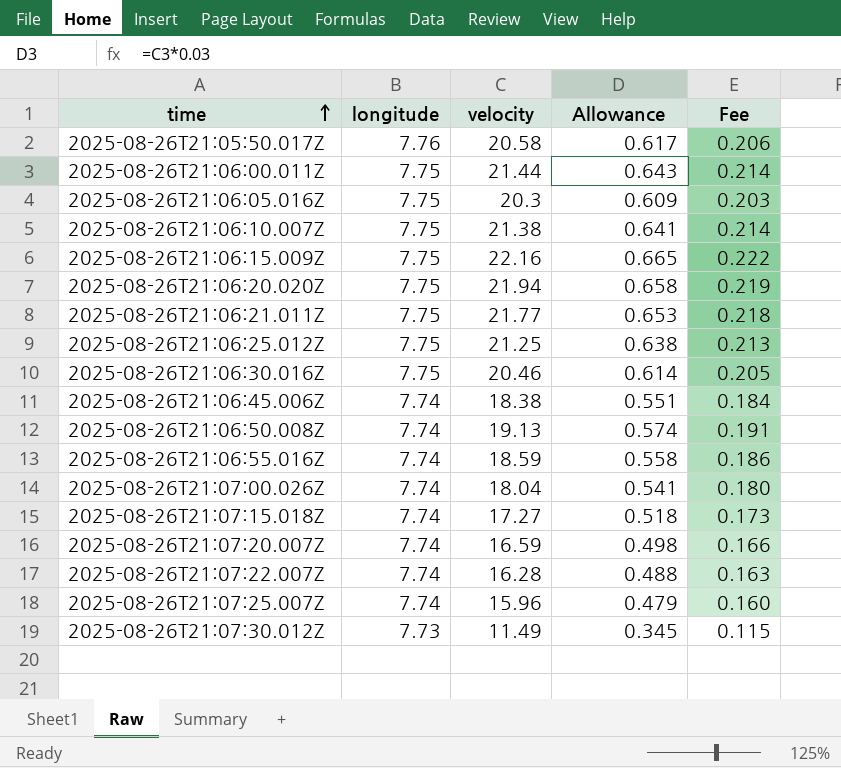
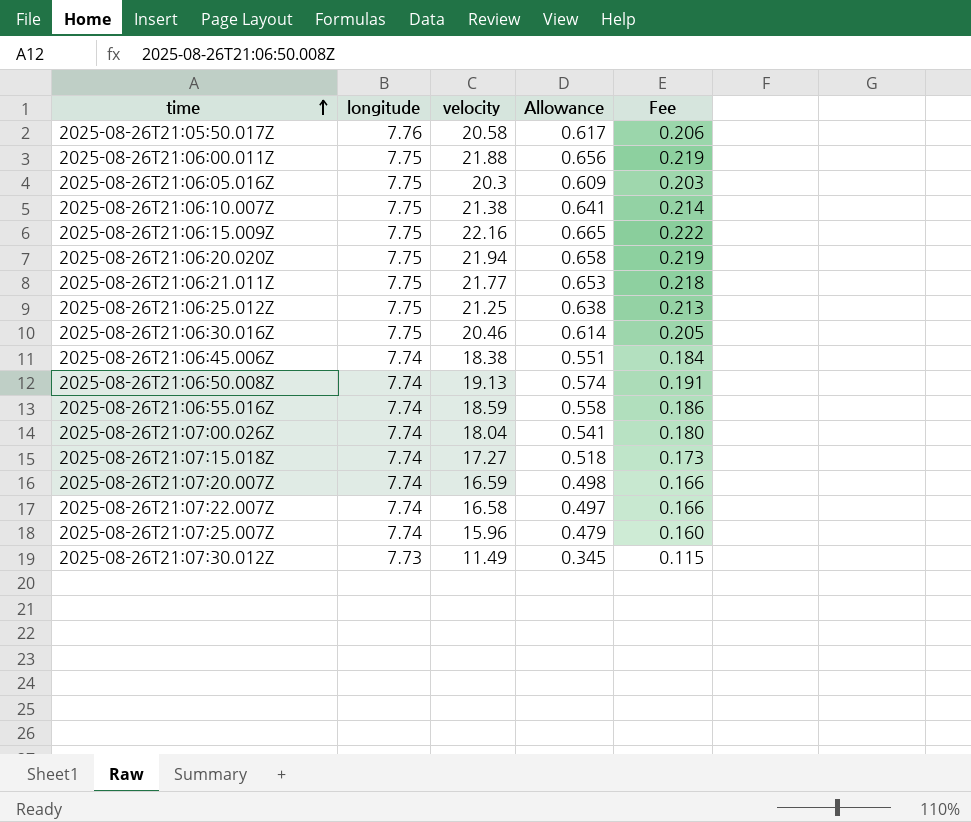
2025-08-26T21:06:00.011Z | velocity: 21.44 -> 21.88
2025-08-26T21:06:00.011Z | Allowance: 0.643 -> 0.656
2025-08-26T21:06:00.011Z | Fee: 0.214 -> 0.219
2025-08-26T21:07:22.007Z | velocity: 16.28 -> 16.58
2025-08-26T21:07:22.007Z | Allowance: 0.488 -> 0.497
2025-08-26T21:07:22.007Z | Fee: 0.163 -> 0.166

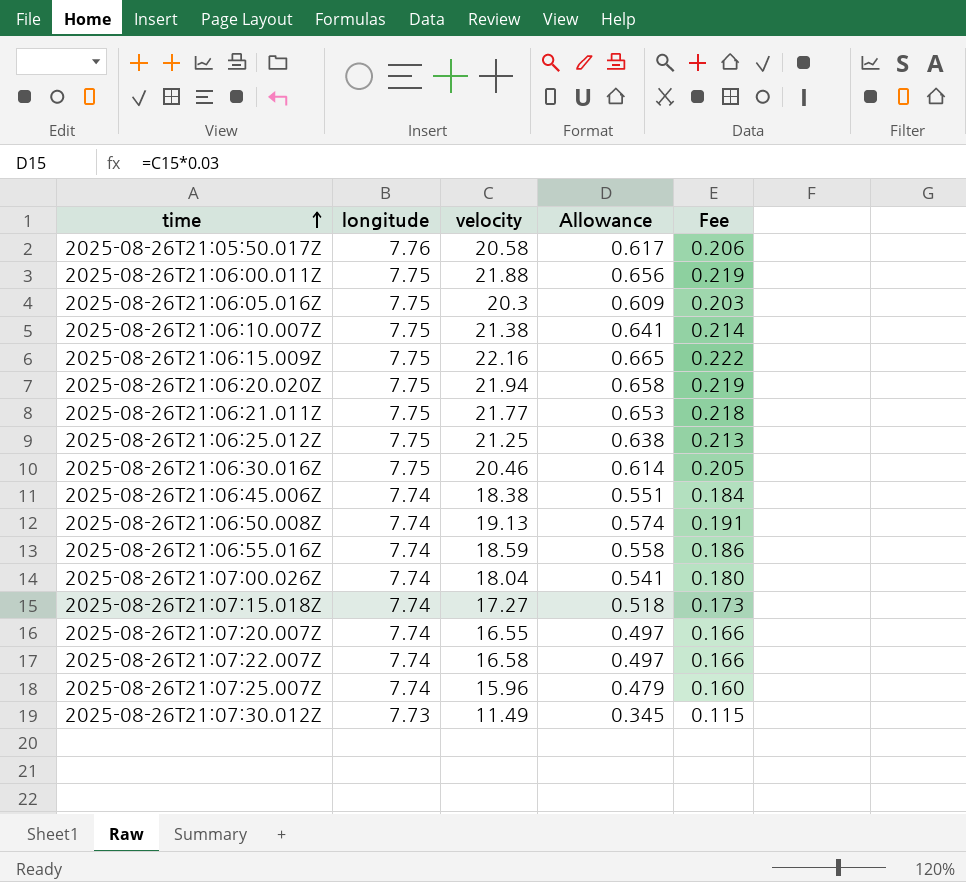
2025-08-26T21:07:20.007Z | velocity: 16.59 -> 16.55
2025-08-26T21:07:20.007Z | Allowance: 0.498 -> 0.497

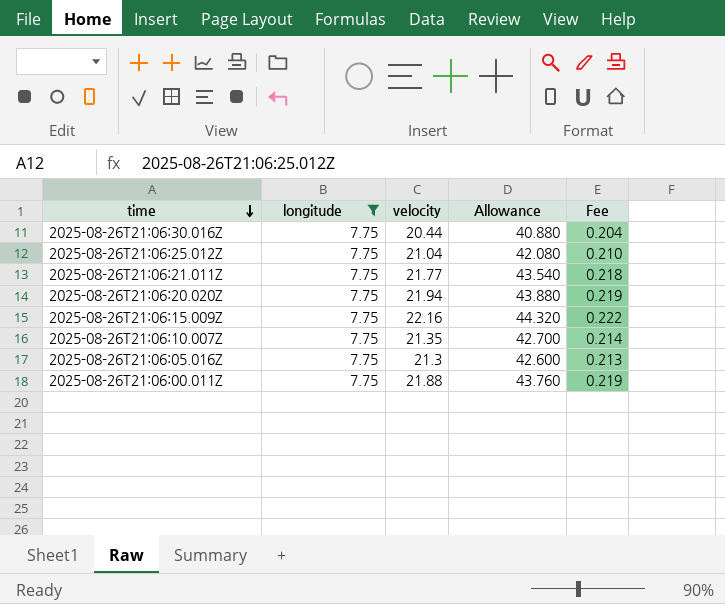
filter: none -> longitude = 7.75
row order: time ascending -> time descending
column Allowance | formula: [velocity] * 0.03 -> [velocity] * 2
2025-08-26T21:06:30.016Z | velocity: 20.46 -> 20.44
2025-08-26T21:06:30.016Z | Fee: 0.205 -> 0.204
2025-08-26T21:06:25.012Z | velocity: 21.25 -> 21.04
2025-08-26T21:06:25.012Z | Fee: 0.213 -> 0.210
2025-08-26T21:06:10.007Z | velocity: 21.38 -> 21.35
2025-08-26T21:06:05.016Z | velocity: 20.3 -> 21.3
2025-08-26T21:06:05.016Z | Fee: 0.203 -> 0.213

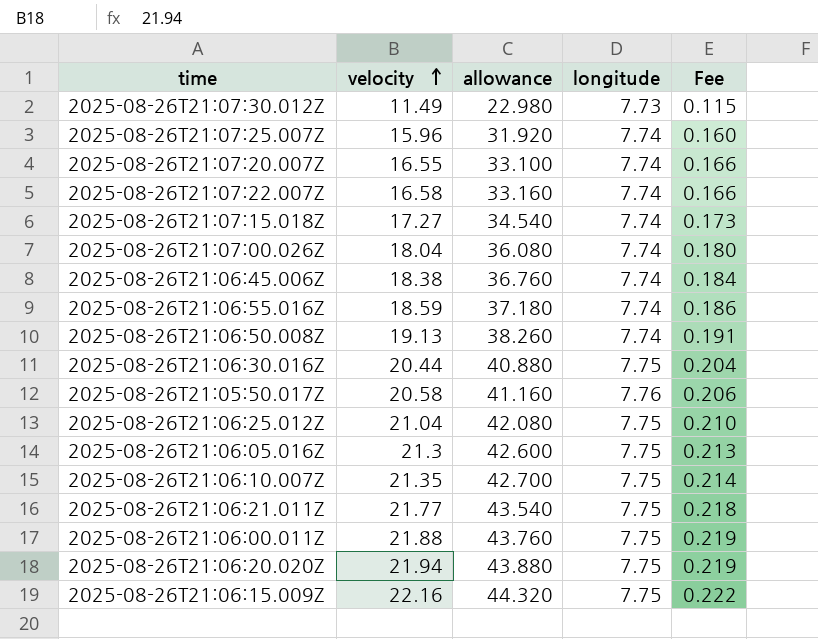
filter: longitude = 7.75 -> none
row order: time descending -> velocity ascending
column name: Allowance -> allowance
column longitude | position: 2 -> 4

